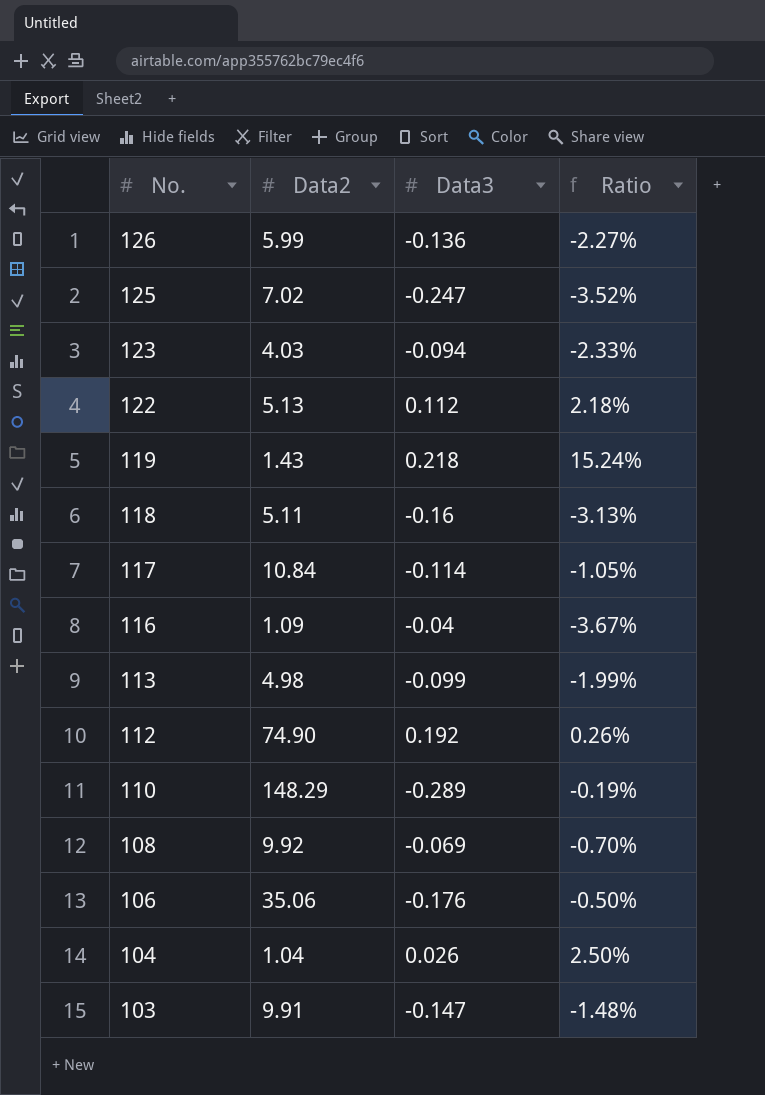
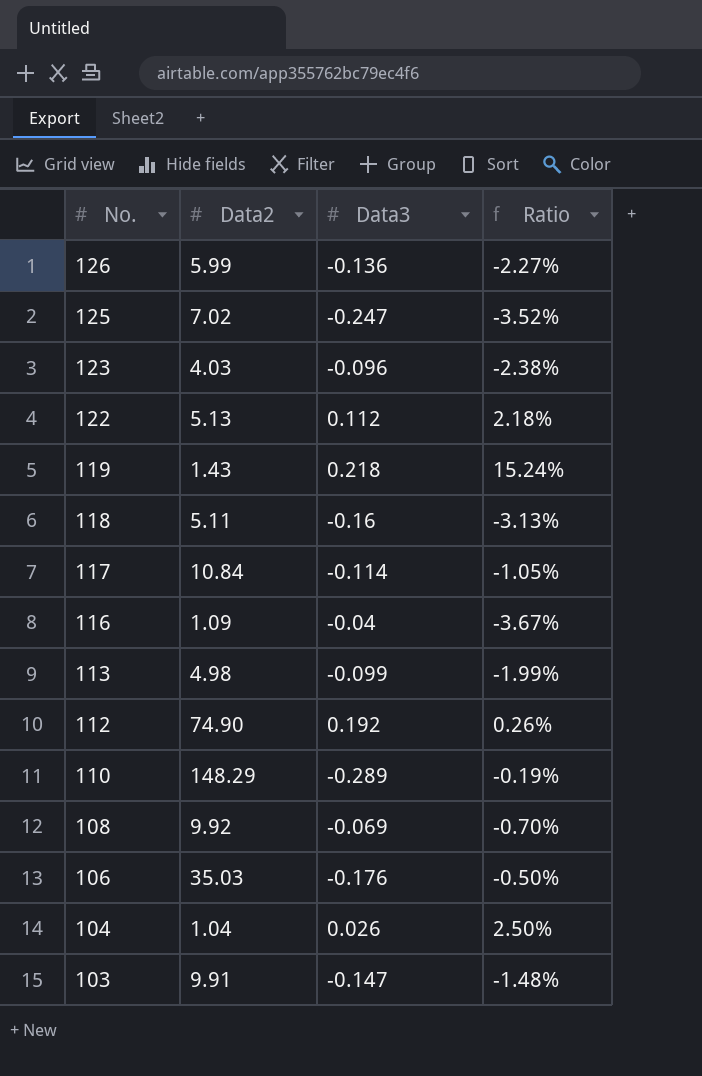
123 | Data3: -0.094 -> -0.096
123 | Ratio: -2.33% -> -2.38%
106 | Data2: 35.06 -> 35.03

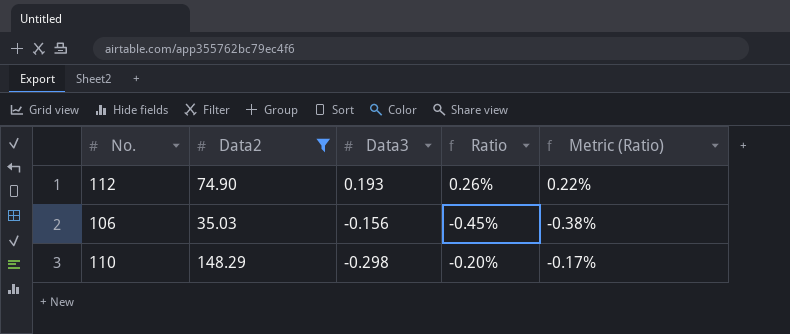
filter: none -> Data2 >= 35.03
row order: No. descending -> Data3 descending
column Metric (Ratio) | formula: none -> [Ratio] * 0.85
112 | Data3: 0.192 -> 0.193
106 | Data3: -0.176 -> -0.156
106 | Ratio: -0.50% -> -0.45%
110 | Data3: -0.289 -> -0.298
110 | Ratio: -0.19% -> -0.20%

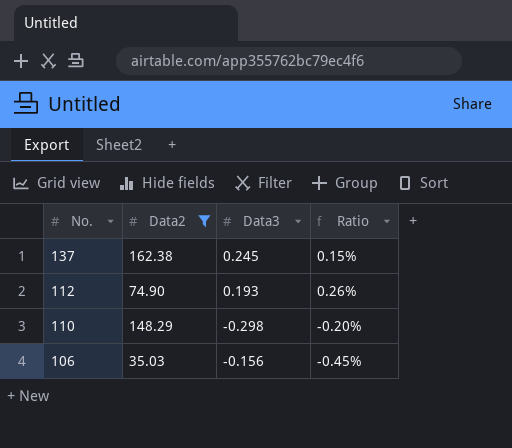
row order: Data3 descending -> No. descending
column Metric (Ratio) | formula: [Ratio] * 0.85 -> none
row 137: none -> 162.38 | 0.245 | 0.15%

